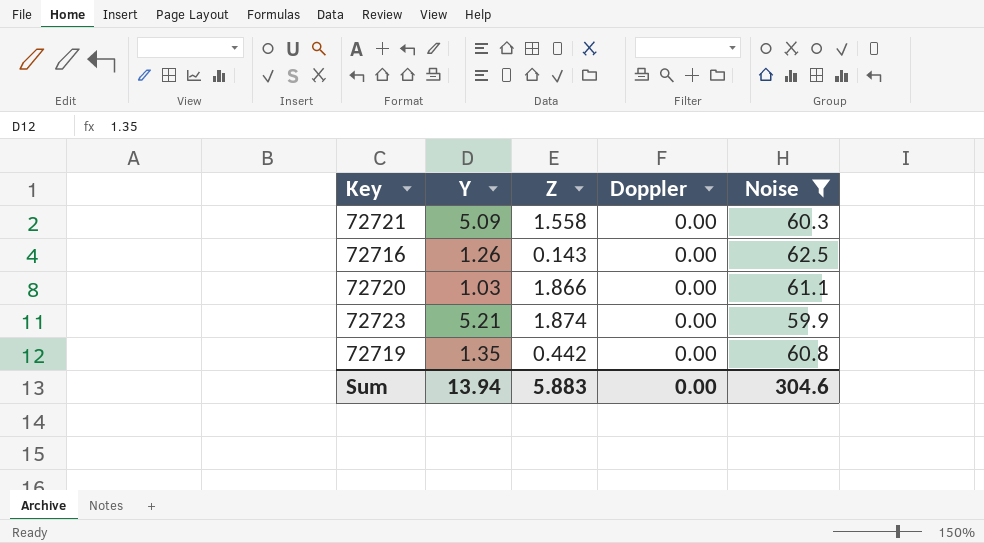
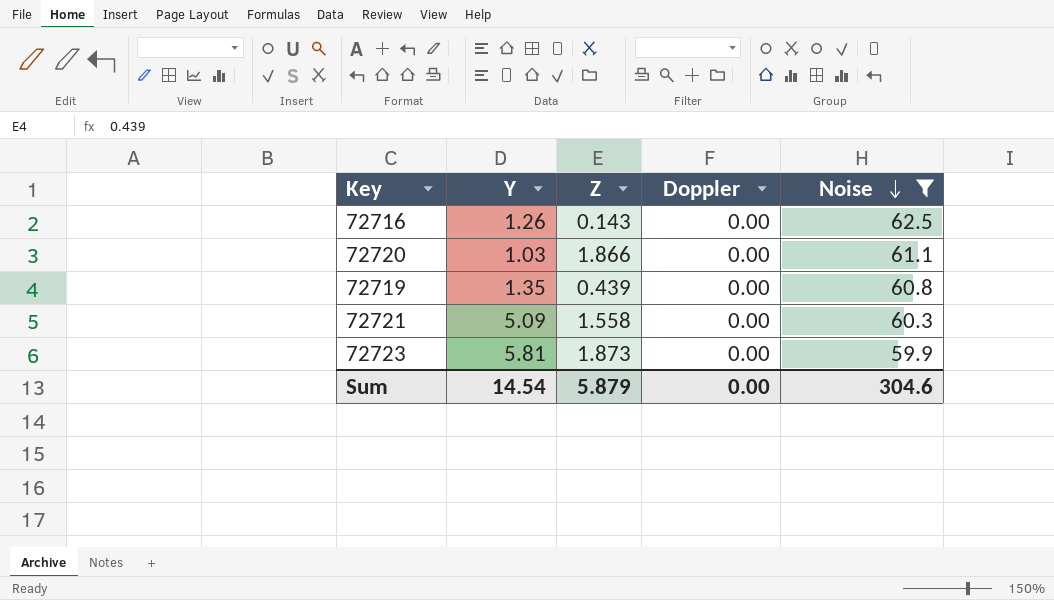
row order: none -> Noise descending
72719 | Z: 0.442 -> 0.439
72723 | Y: 5.21 -> 5.81
72723 | Z: 1.874 -> 1.873
Sum | Y: 13.94 -> 14.54
Sum | Z: 5.883 -> 5.879

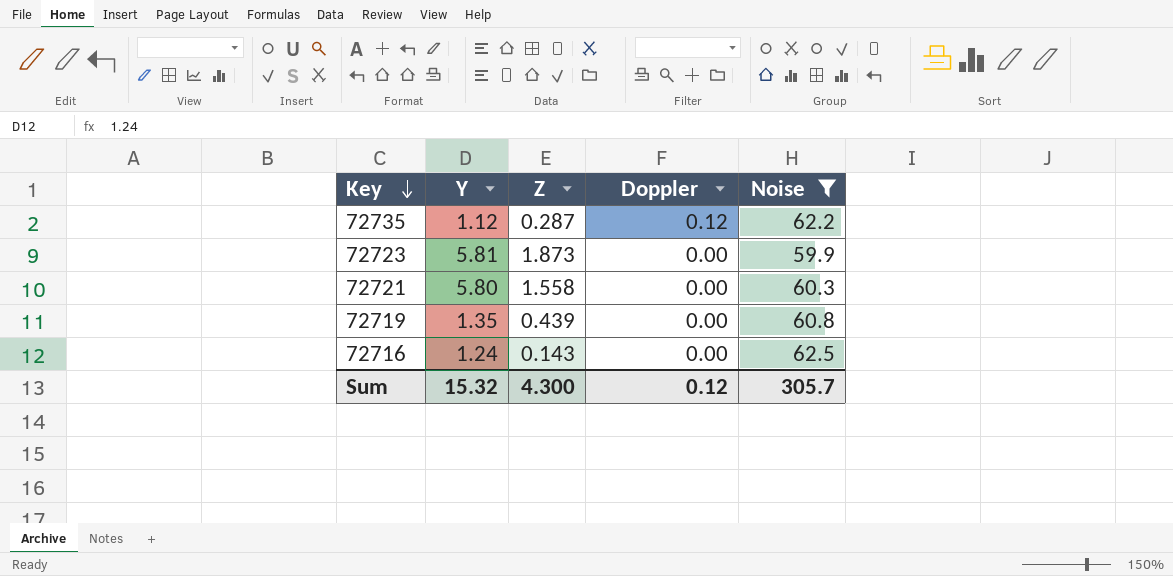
row order: Noise descending -> Key descending
row 72720: 1.03 | 1.866 | 0.00 | 61.1 -> none
row 72735: none -> 1.12 | 0.287 | 0.12 | 62.2
72721 | Y: 5.09 -> 5.80
72716 | Y: 1.26 -> 1.24
Sum | Y: 14.54 -> 15.32
Sum | Z: 5.879 -> 4.300
Sum | Doppler: 0.00 -> 0.12
Sum | Noise: 304.6 -> 305.7

